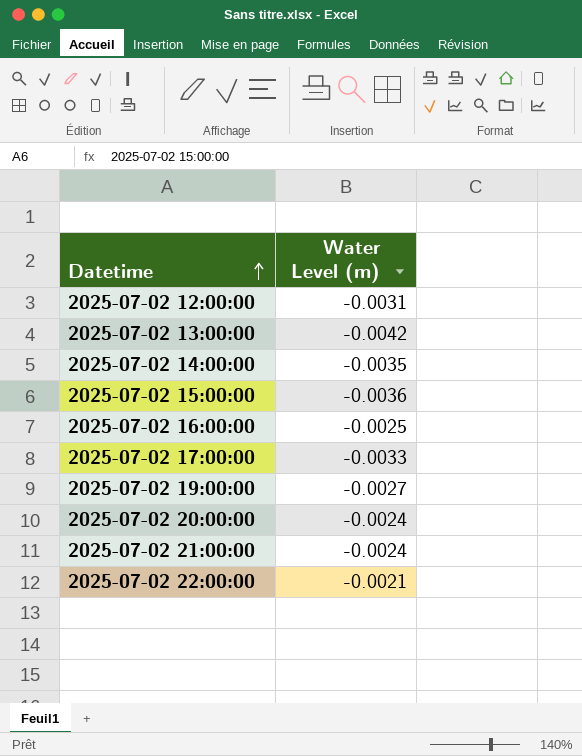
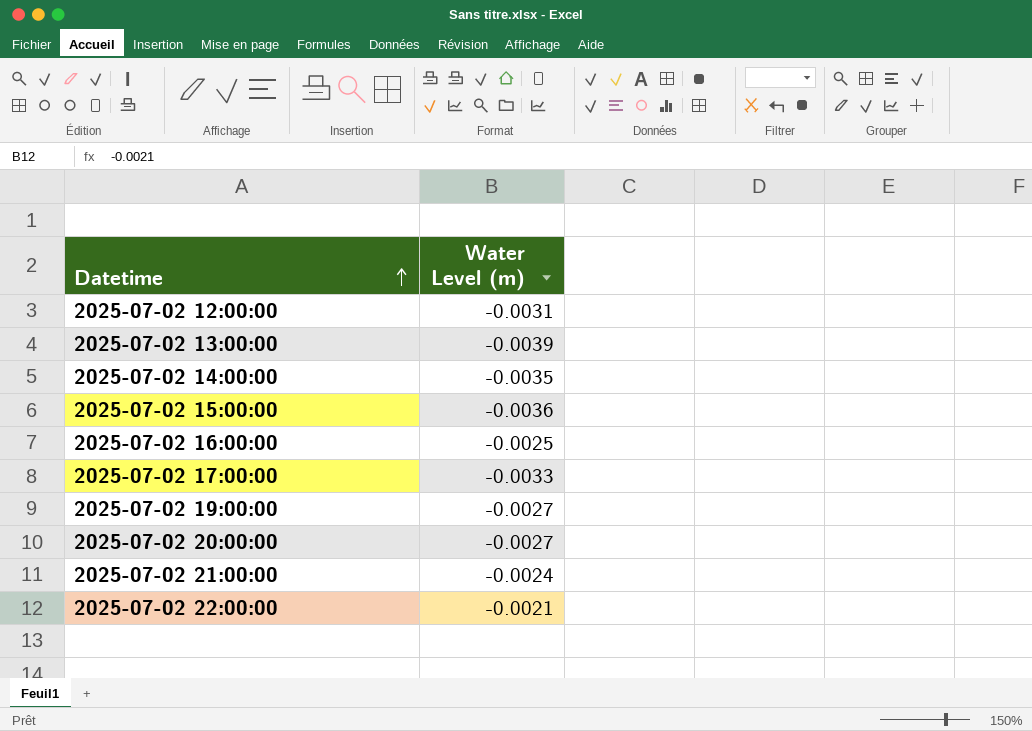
2025-07-02 13:00:00 | Water Level (m): -0.0042 -> -0.0039
2025-07-02 20:00:00 | Water Level (m): -0.0024 -> -0.0027

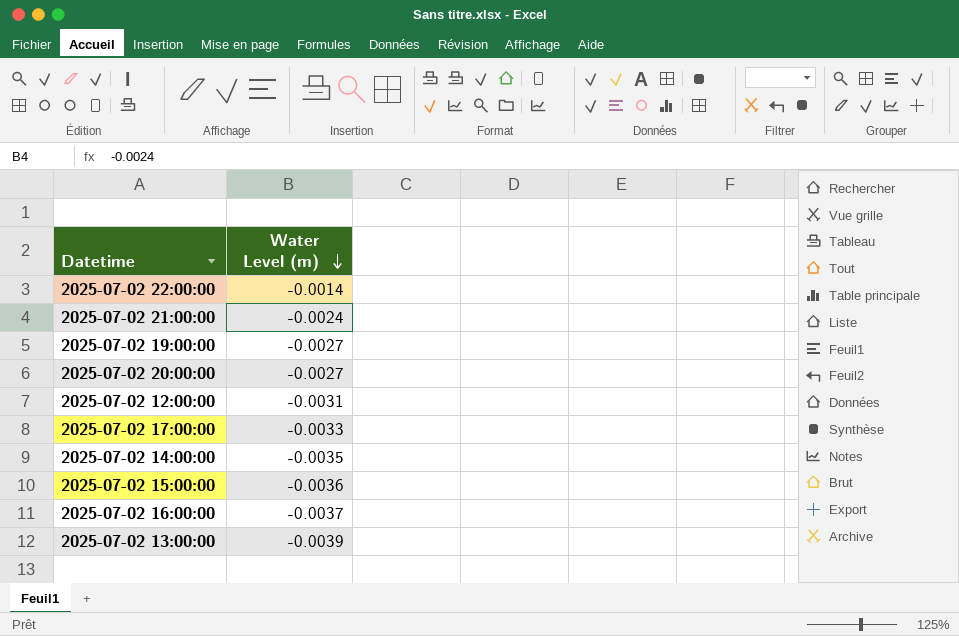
row order: Datetime ascending -> Water Level (m) descending
2025-07-02 22:00:00 | Water Level (m): -0.0021 -> -0.0014
2025-07-02 16:00:00 | Water Level (m): -0.0025 -> -0.0037

